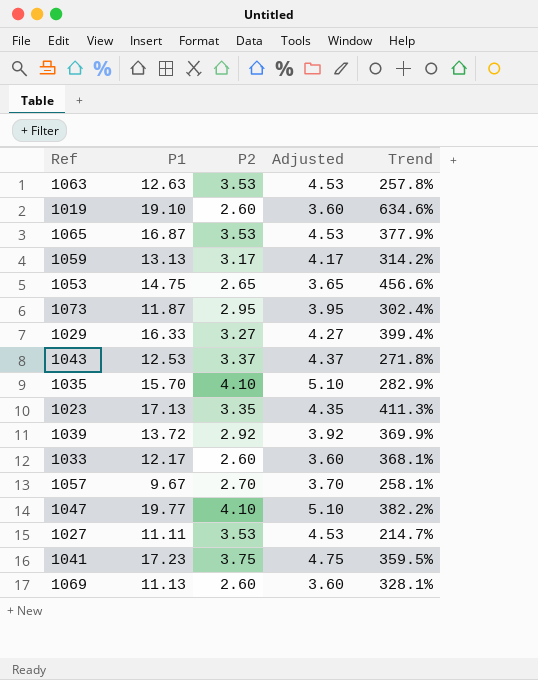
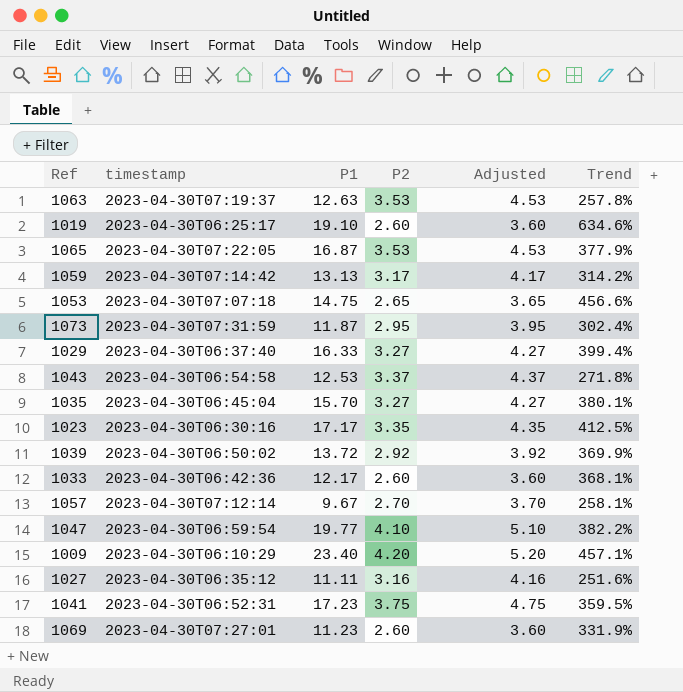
column timestamp | position: none -> 2
1035 | P2: 4.10 -> 3.27
1035 | Adjusted: 5.10 -> 4.27
1035 | Trend: 282.9% -> 380.1%
1023 | P1: 17.13 -> 17.17
1023 | Trend: 411.3% -> 412.5%
row 1009: none -> 2023-04-30T06:10:29 | 23.40 | 4.20 | 5.20 | 457.1%
1027 | P2: 3.53 -> 3.16
1027 | Adjusted: 4.53 -> 4.16
1027 | Trend: 214.7% -> 251.6%
1069 | P1: 11.13 -> 11.23
1069 | Trend: 328.1% -> 331.9%

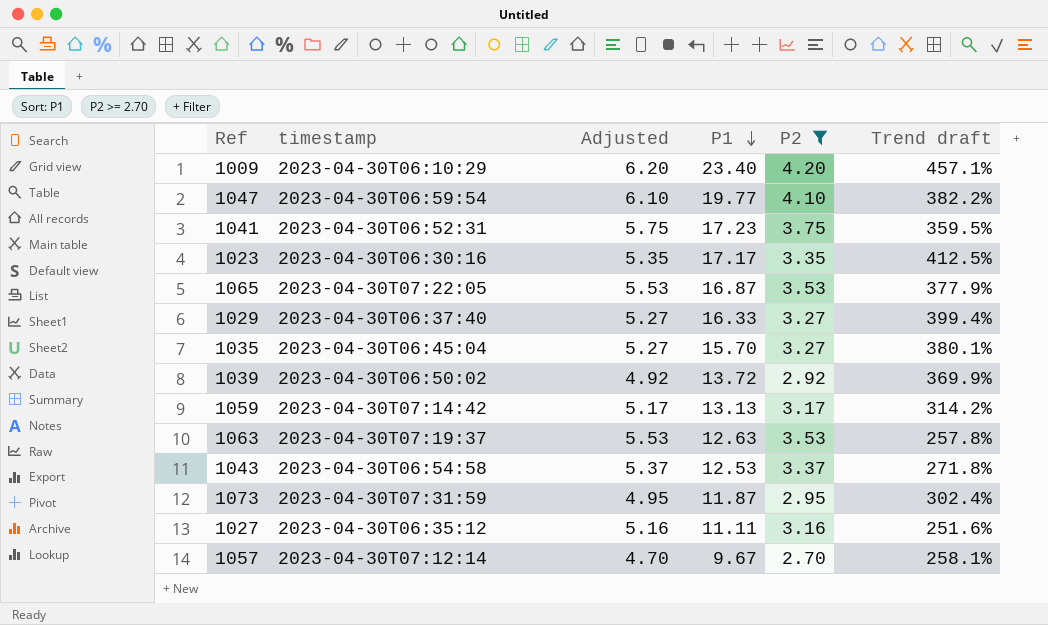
filter: none -> P2 >= 2.70
row order: none -> P1 descending
column Adjusted | formula: [P2] + 1 -> [P2] + 2
column Adjusted | position: 5 -> 3
column name: Trend -> Trend draft

